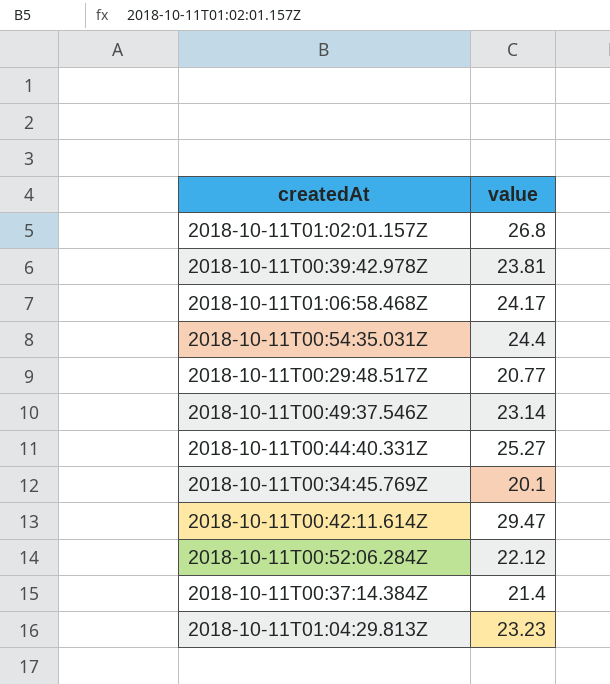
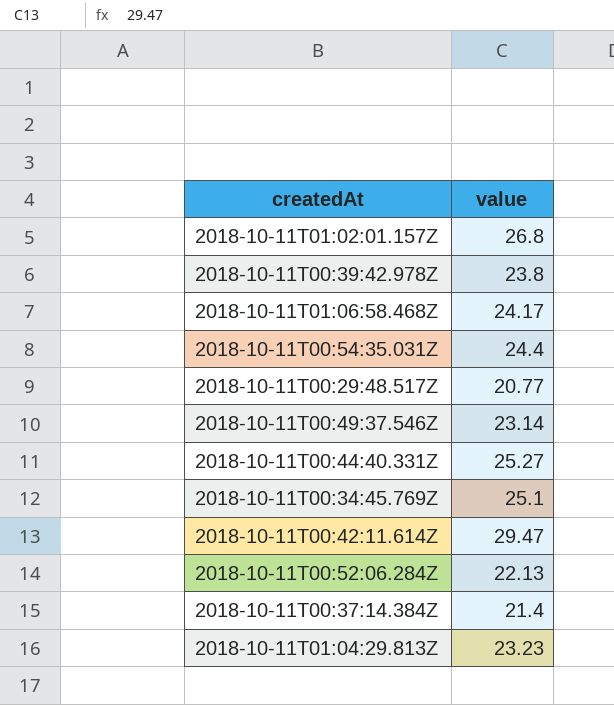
2018-10-11T00:39:42.978Z | value: 23.81 -> 23.8
2018-10-11T00:34:45.769Z | value: 20.1 -> 25.1
2018-10-11T00:52:06.284Z | value: 22.12 -> 22.13

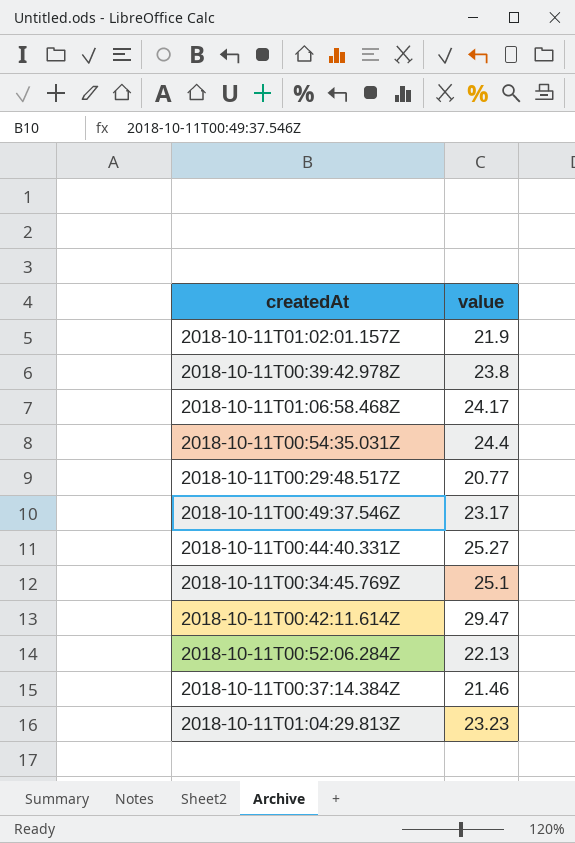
2018-10-11T01:02:01.157Z | value: 26.8 -> 21.9
2018-10-11T00:49:37.546Z | value: 23.14 -> 23.17
2018-10-11T00:37:14.384Z | value: 21.4 -> 21.46

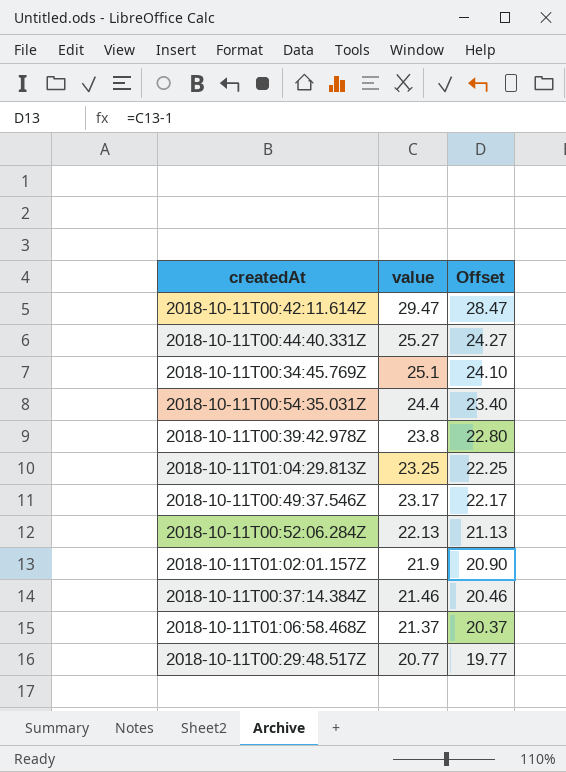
row order: none -> value descending
column Offset | formula: none -> [value] - 1
2018-10-11T01:04:29.813Z | value: 23.23 -> 23.25
2018-10-11T01:06:58.468Z | value: 24.17 -> 21.37

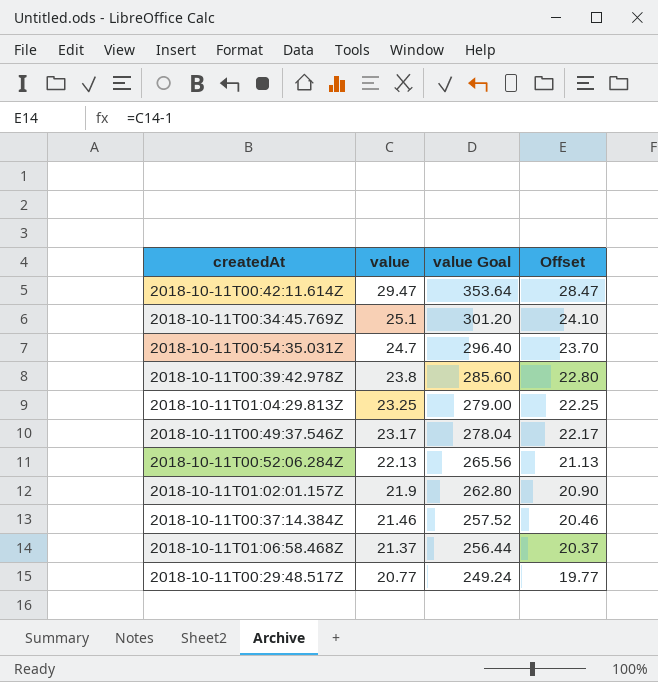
column value Goal | formula: none -> [value] * 12
row 2018-10-11T00:44:40.331Z: 25.27 | 24.27 -> none
2018-10-11T00:54:35.031Z | value: 24.4 -> 24.7
2018-10-11T00:54:35.031Z | Offset: 23.40 -> 23.70

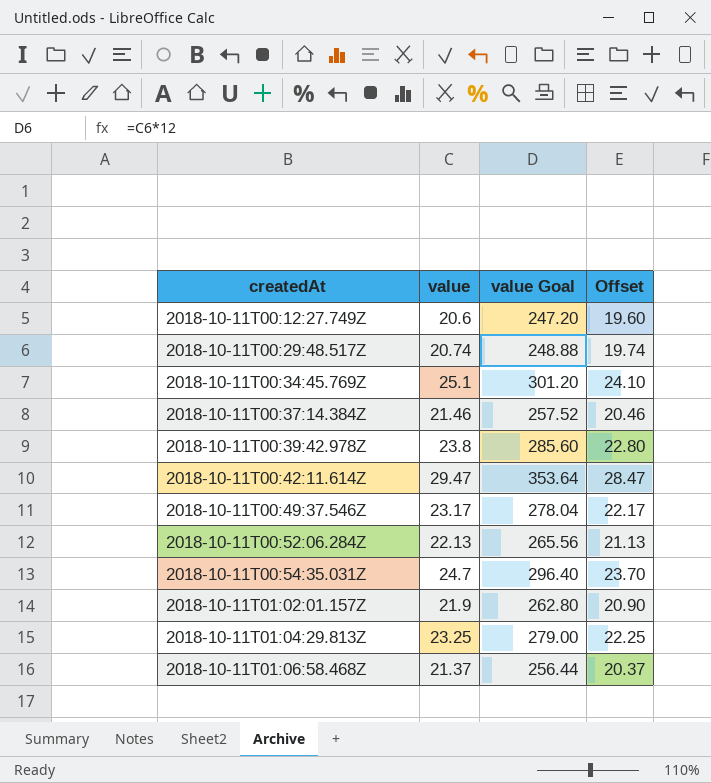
row order: value descending -> createdAt ascending
row 2018-10-11T00:12:27.749Z: none -> 20.6 | 247.20 | 19.60
2018-10-11T00:29:48.517Z | value: 20.77 -> 20.74
2018-10-11T00:29:48.517Z | value Goal: 249.24 -> 248.88
2018-10-11T00:29:48.517Z | Offset: 19.77 -> 19.74

